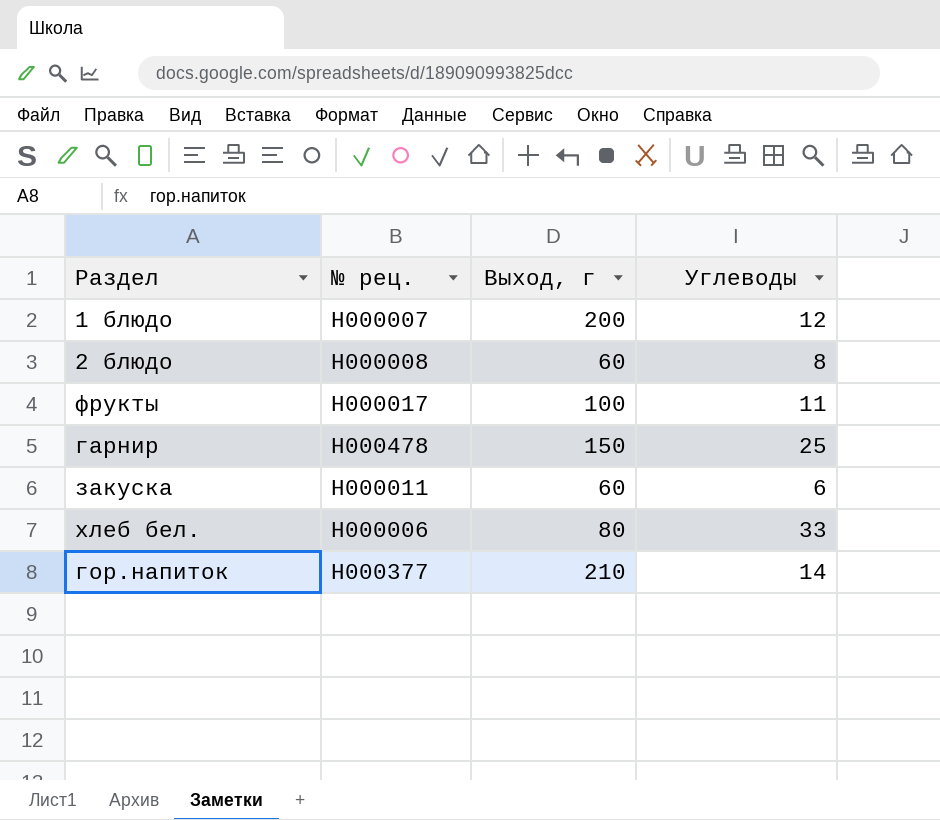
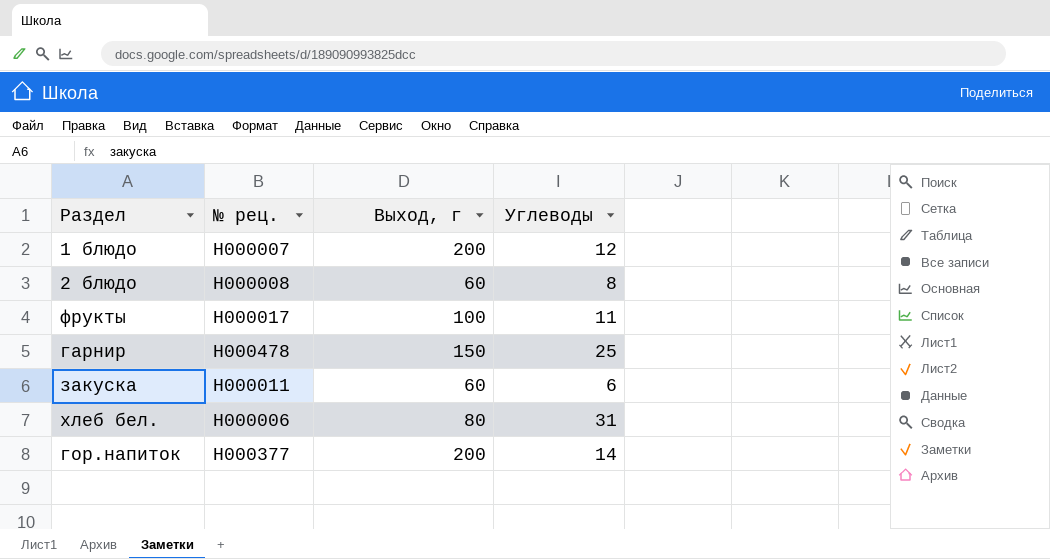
хлеб бел. | Углеводы: 33 -> 31
гор.напиток | Выход, г: 210 -> 200

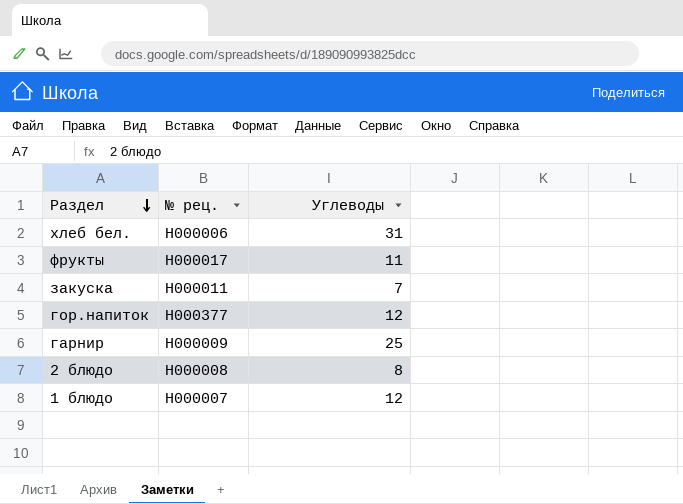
row order: none -> Раздел descending
column Выход, г | position: 3 -> none
закуска | Углеводы: 6 -> 7
гор.напиток | Углеводы: 14 -> 12
гарнир | № рец.: Н000478 -> Н000009

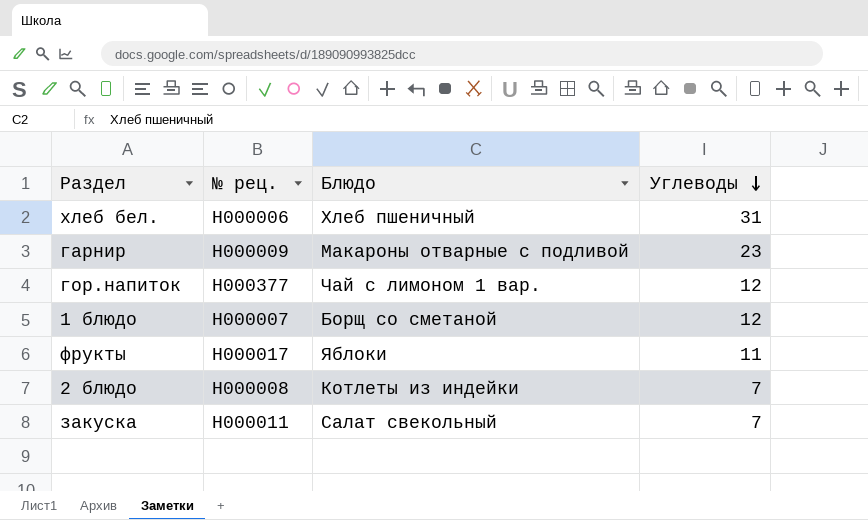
row order: Раздел descending -> Углеводы descending
column Блюдо | position: none -> 3
гарнир | Углеводы: 25 -> 23
2 блюдо | Углеводы: 8 -> 7

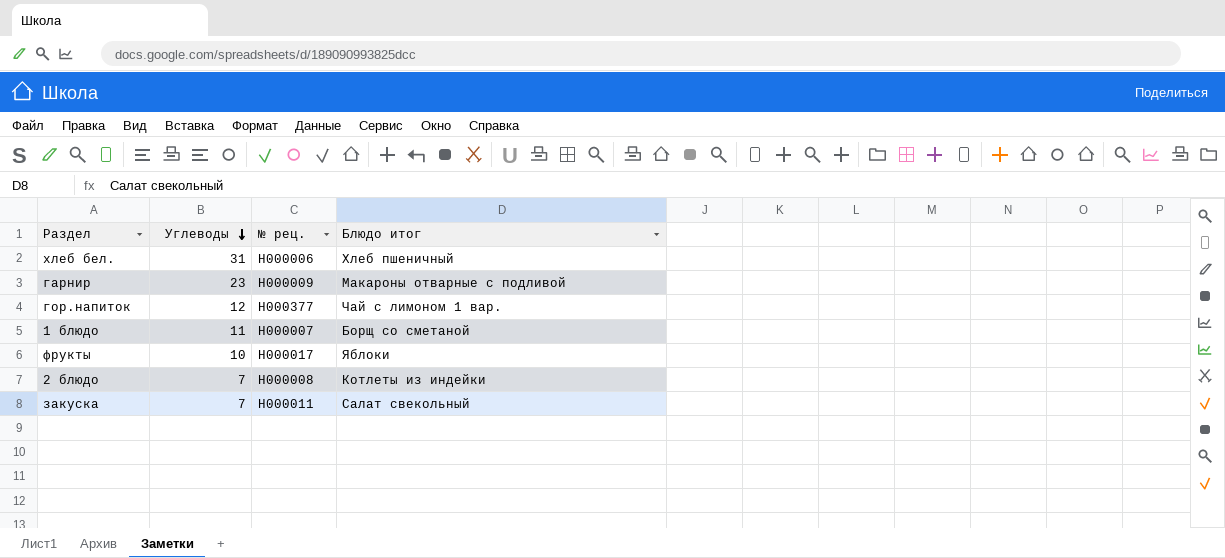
column Углеводы | position: 4 -> 2
column name: Блюдо -> Блюдо итог
1 блюдо | Углеводы: 12 -> 11
фрукты | Углеводы: 11 -> 10

